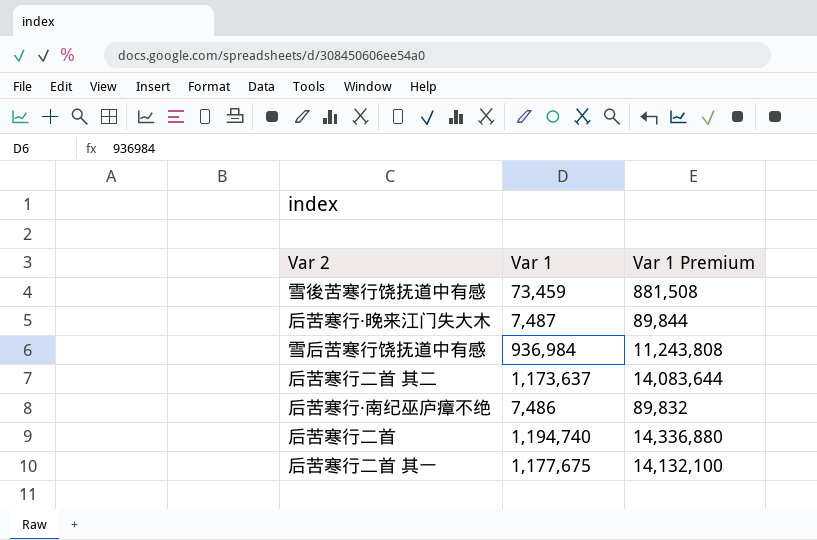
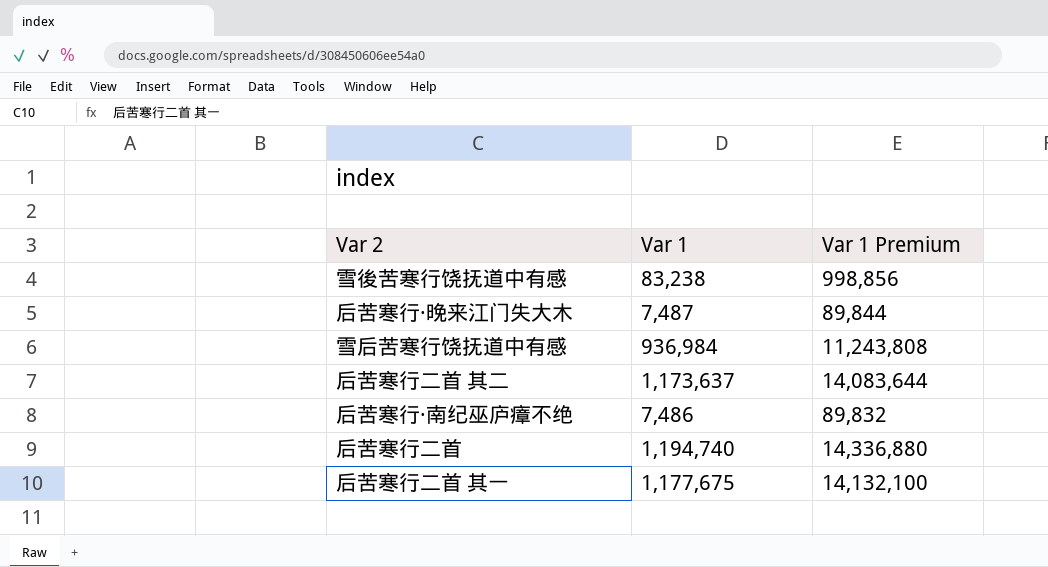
雪後苦寒行饶抚道中有感 | Var 1: 73,459 -> 83,238
雪後苦寒行饶抚道中有感 | Var 1 Premium: 881,508 -> 998,856

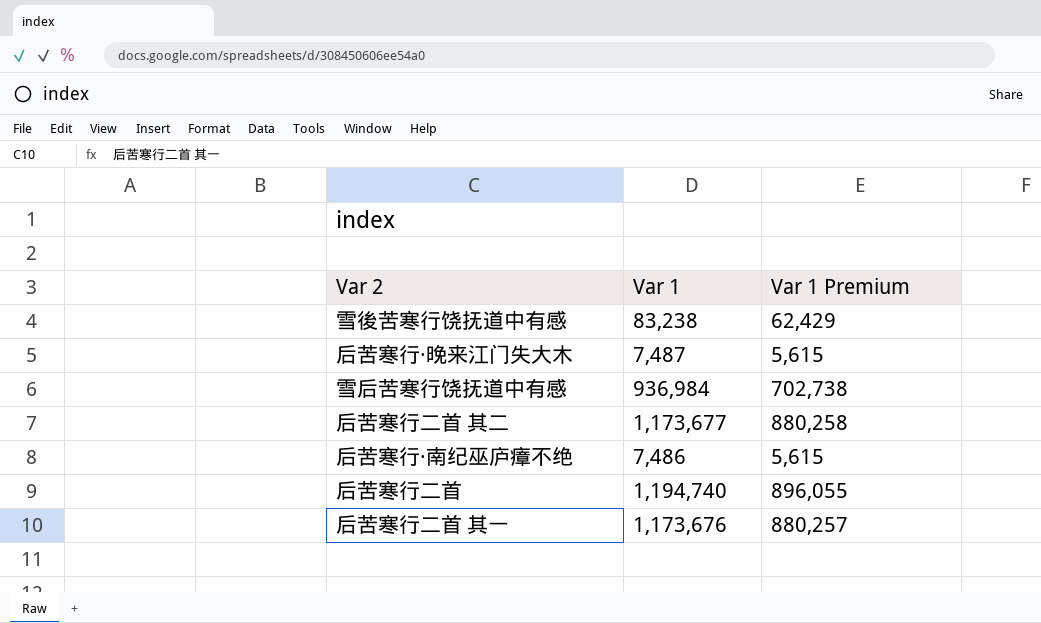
column Var 1 Premium | formula: [Var 1] * 12 -> [Var 1] * 0.75
后苦寒行二首 其二 | Var 1: 1,173,637 -> 1,173,677
后苦寒行二首 其一 | Var 1: 1,177,675 -> 1,173,676

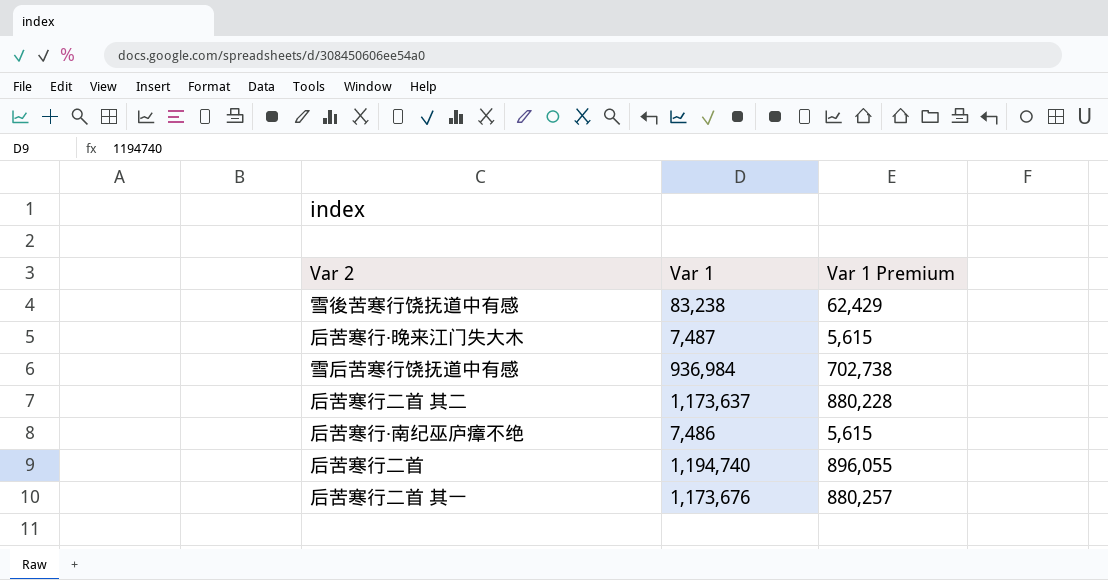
后苦寒行二首 其二 | Var 1: 1,173,677 -> 1,173,637
后苦寒行二首 其二 | Var 1 Premium: 880,258 -> 880,228

